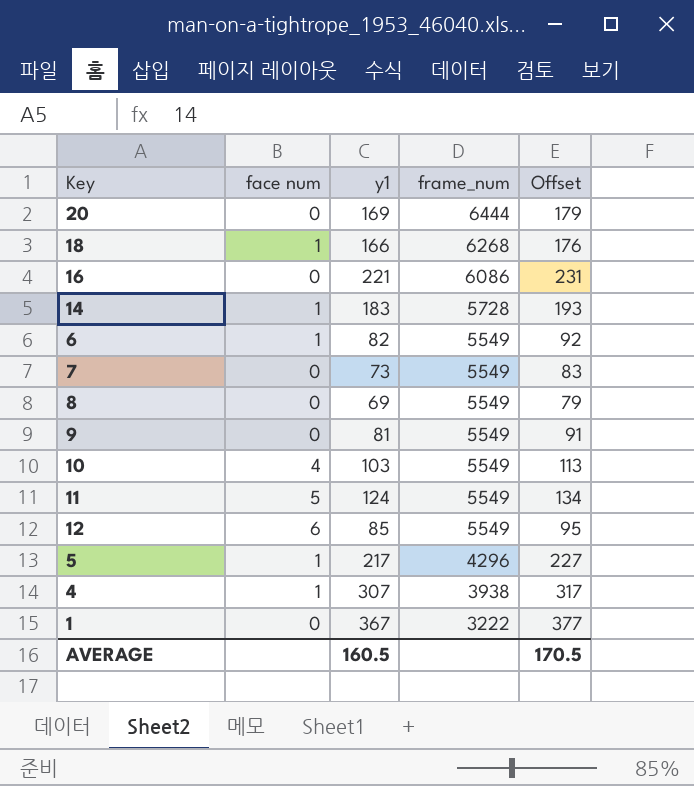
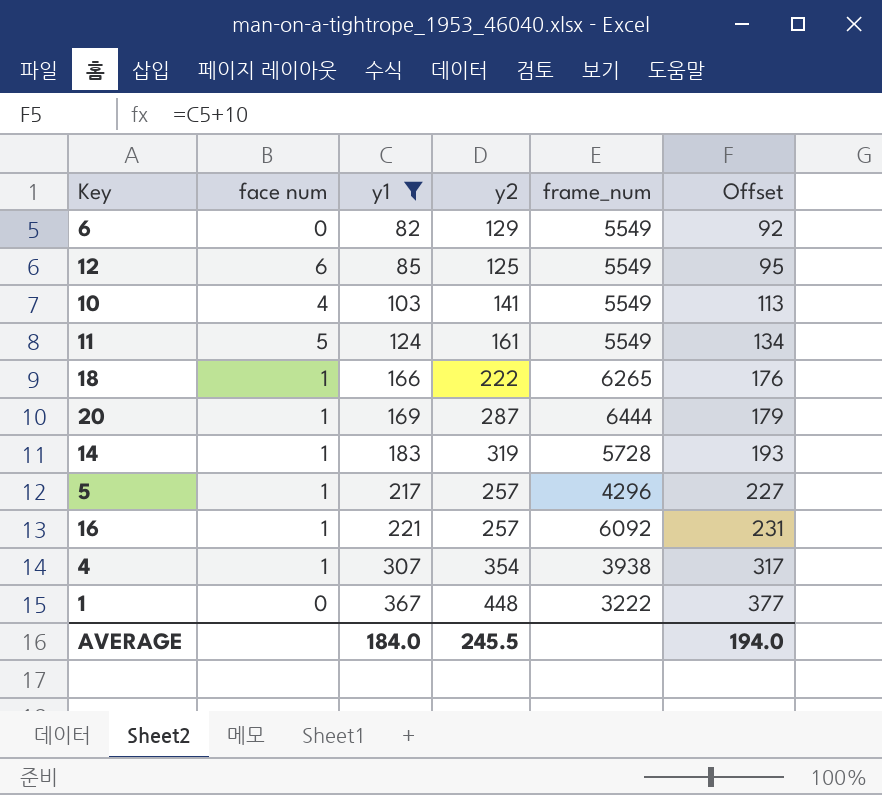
filter: none -> y1 >= 82
row order: frame_num descending -> y1 ascending
column y2 | position: none -> 4
6 | face num: 1 -> 0
18 | frame_num: 6268 -> 6265
20 | face num: 0 -> 1
16 | face num: 0 -> 1
16 | frame_num: 6086 -> 6092
AVERAGE | y1: 160.5 -> 184.0
AVERAGE | Offset: 170.5 -> 194.0

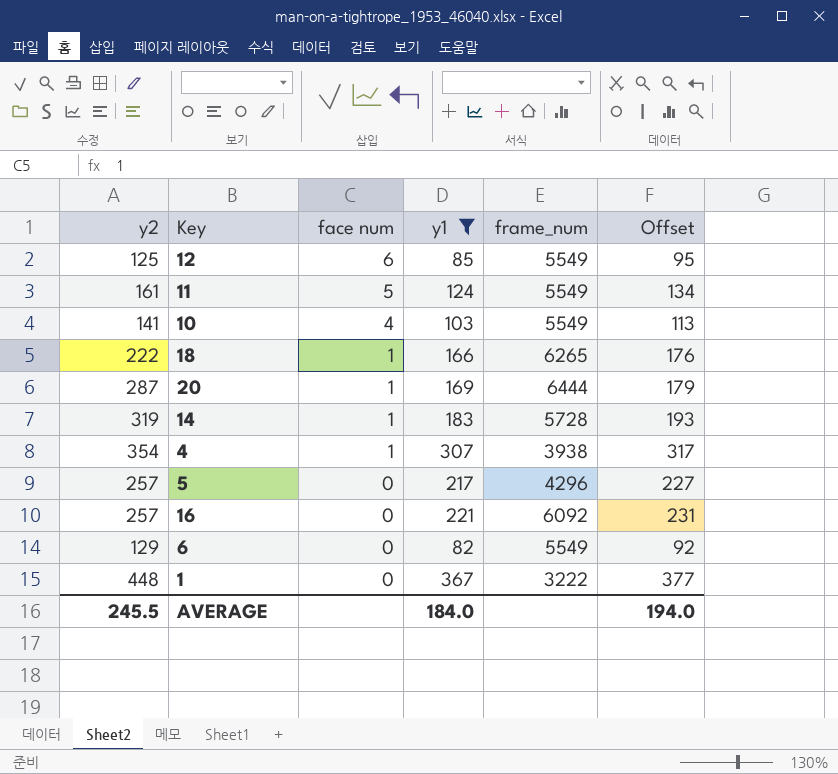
row order: y1 ascending -> face num descending
column y2 | position: 4 -> 1
5 | face num: 1 -> 0
16 | face num: 1 -> 0

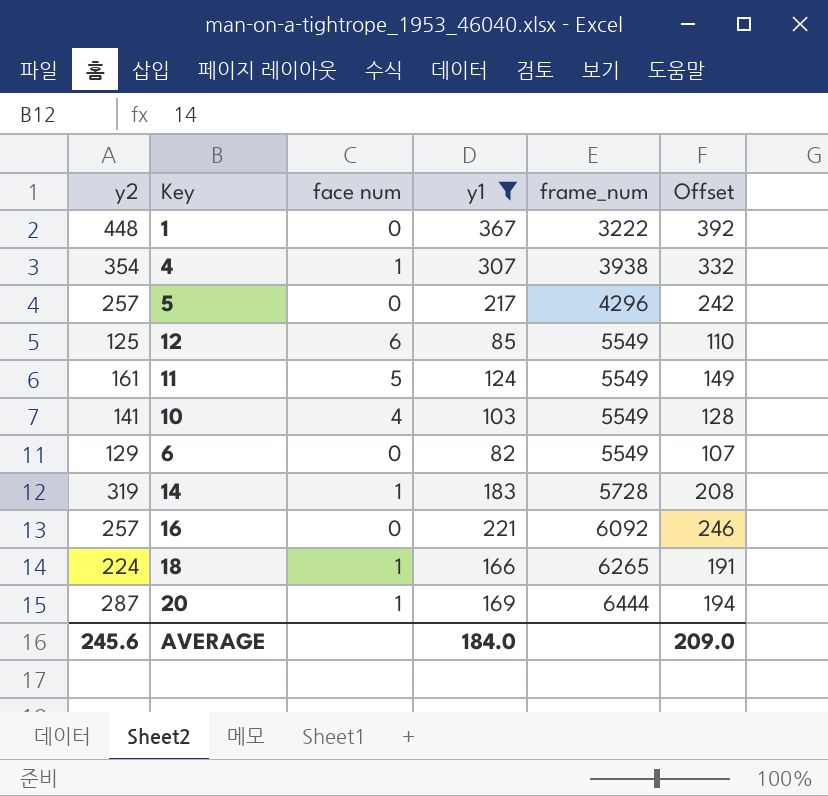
row order: face num descending -> frame_num ascending
column Offset | formula: [y1] + 10 -> [y1] + 25
18 | y2: 222 -> 224
AVERAGE | y2: 245.5 -> 245.6
AVERAGE | Offset: 194.0 -> 209.0

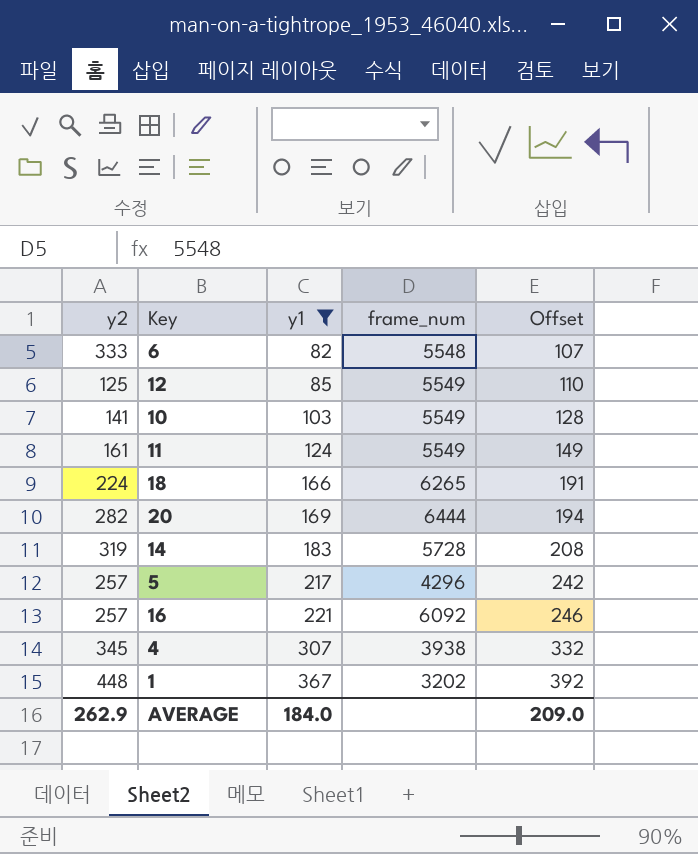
row order: frame_num ascending -> y1 ascending
column face num | position: 3 -> none
6 | y2: 129 -> 333
6 | frame_num: 5549 -> 5548
20 | y2: 287 -> 282
4 | y2: 354 -> 345
1 | frame_num: 3222 -> 3202
AVERAGE | y2: 245.6 -> 262.9

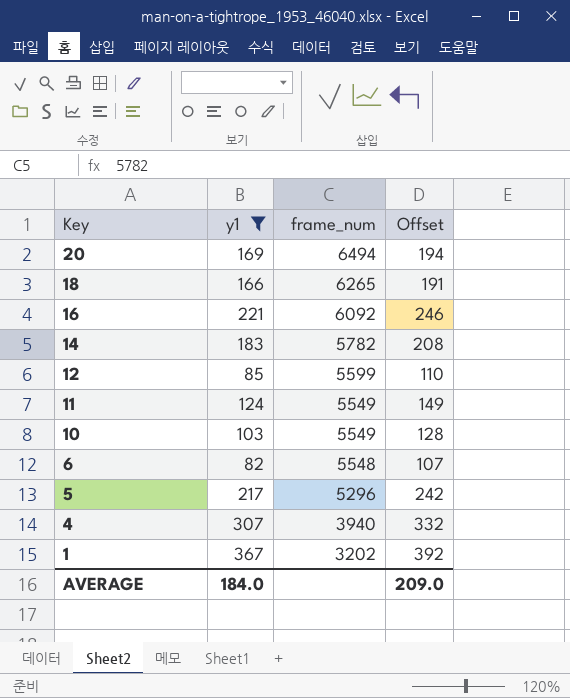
row order: y1 ascending -> Key descending
column y2 | position: 1 -> none
20 | frame_num: 6444 -> 6494
14 | frame_num: 5728 -> 5782
12 | frame_num: 5549 -> 5599
5 | frame_num: 4296 -> 5296
4 | frame_num: 3938 -> 3940

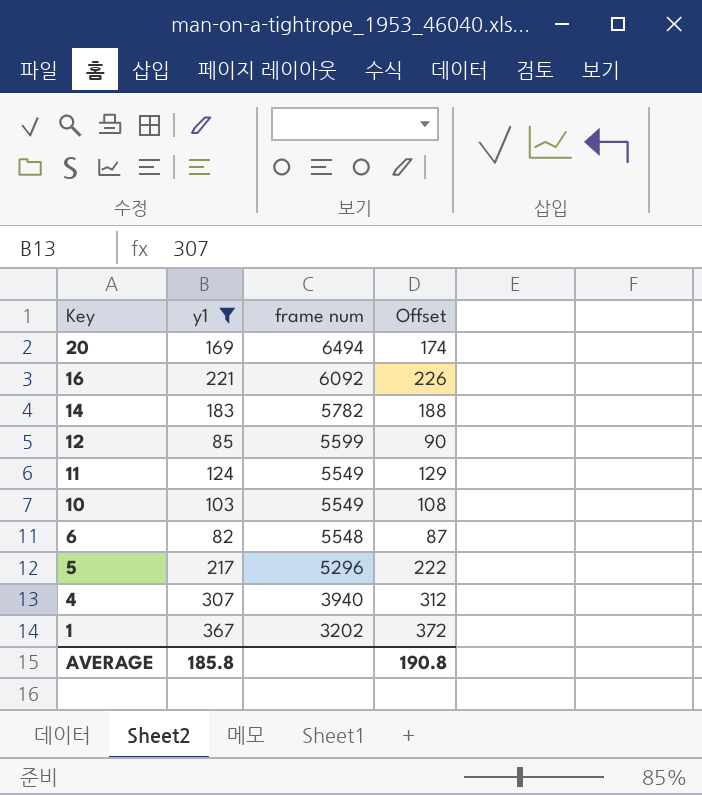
column name: frame_num -> frame num
column Offset | formula: [y1] + 25 -> [y1] + 5
row 18: 166 | 6265 | 191 -> none
AVERAGE | y1: 184.0 -> 185.8
AVERAGE | Offset: 209.0 -> 190.8

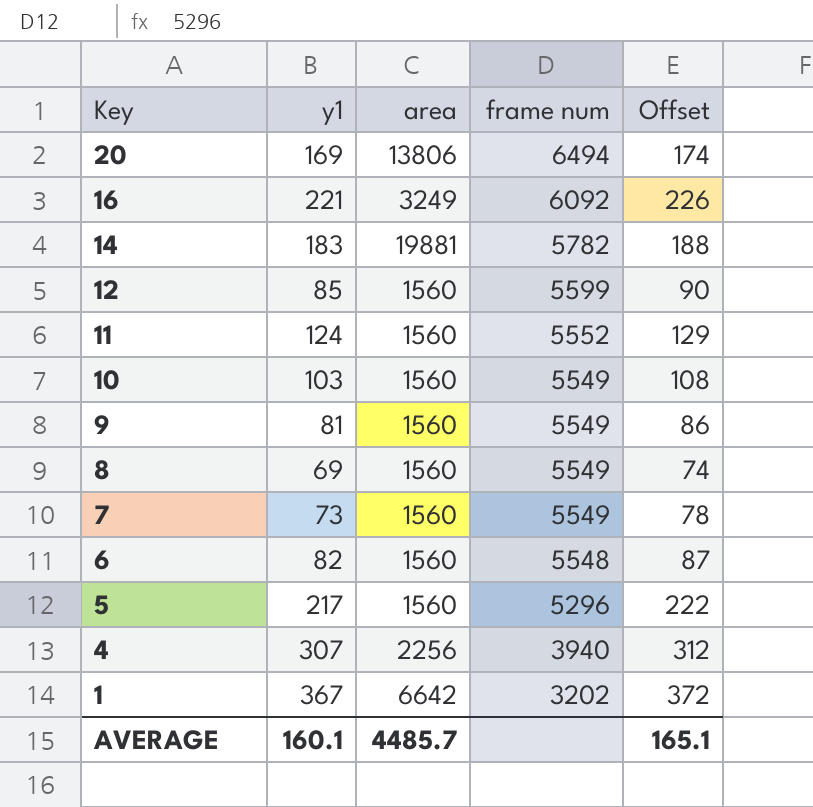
filter: y1 >= 82 -> none
column area | position: none -> 3
11 | frame num: 5549 -> 5552
AVERAGE | y1: 185.8 -> 160.1
AVERAGE | Offset: 190.8 -> 165.1

